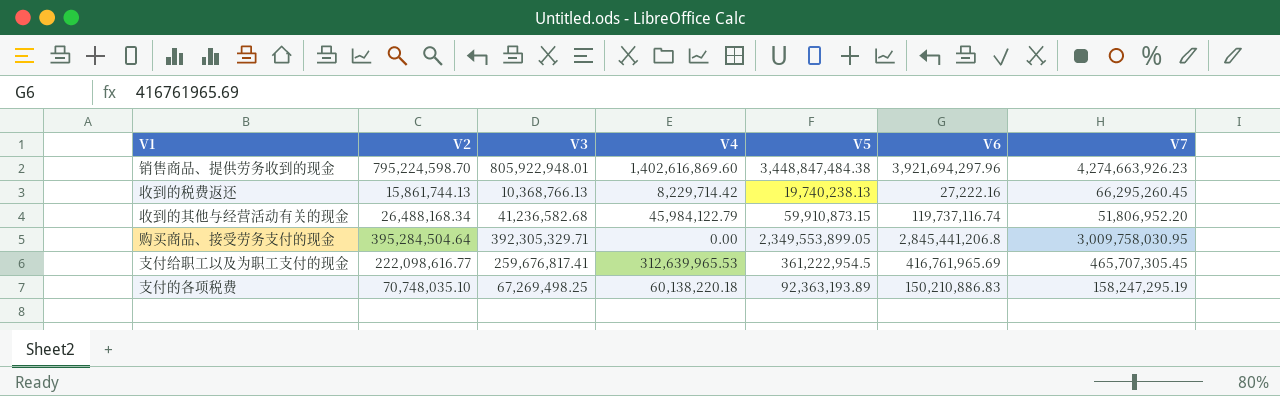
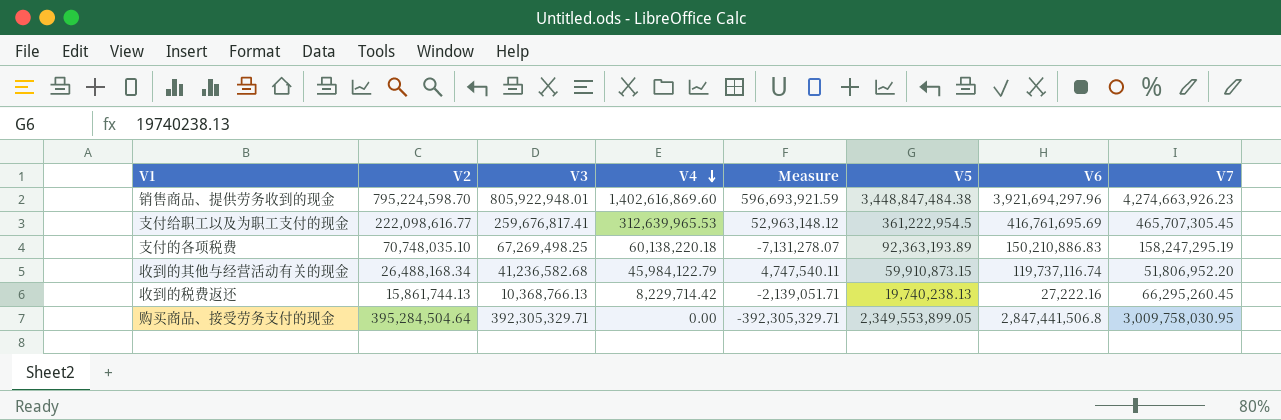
row order: none -> V4 descending
column Measure | formula: none -> [V4] - [V3]
支付给职工以及为职工支付的现金 | V6: 416,761,965.69 -> 416,761,695.69
购买商品、接受劳务支付的现金 | V6: 2,845,441,206.8 -> 2,847,441,506.8

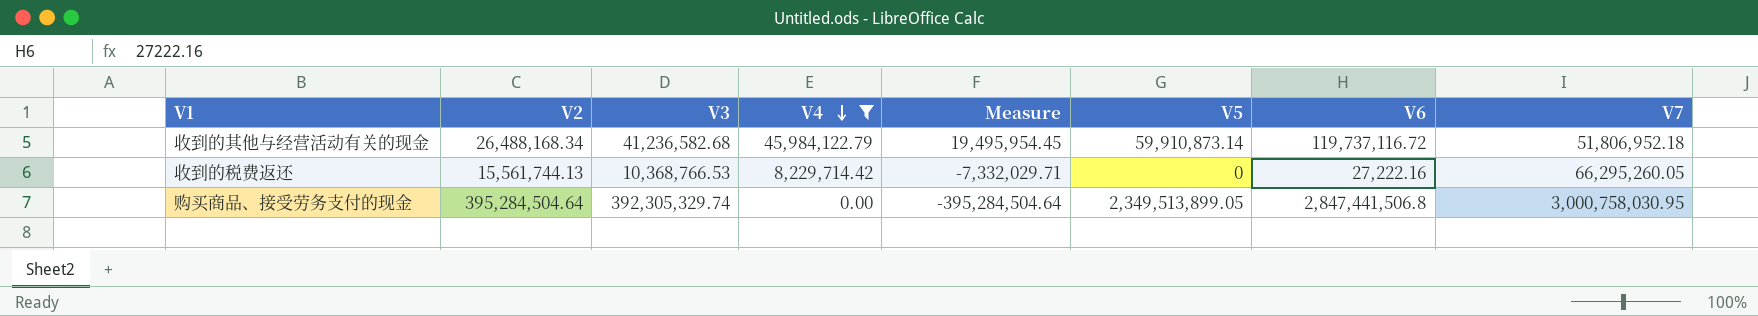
filter: none -> V4 <= 45,984,122.79
column Measure | formula: [V4] - [V3] -> [V4] - [V2]
收到的其他与经营活动有关的现金 | V5: 59,910,873.15 -> 59,910,873.14
收到的其他与经营活动有关的现金 | V6: 119,737,116.74 -> 119,737,116.72
收到的其他与经营活动有关的现金 | V7: 51,806,952.20 -> 51,806,952.18
收到的税费返还 | V2: 15,861,744.13 -> 15,561,744.13
收到的税费返还 | V3: 10,368,766.13 -> 10,368,766.53
收到的税费返还 | V5: 19,740,238.13 -> 0
收到的税费返还 | V7: 66,295,260.45 -> 66,295,260.05
购买商品、接受劳务支付的现金 | V3: 392,305,329.71 -> 392,305,329.74
购买商品、接受劳务支付的现金 | V5: 2,349,553,899.05 -> 2,349,513,899.05
购买商品、接受劳务支付的现金 | V7: 3,009,758,030.95 -> 3,000,758,030.95

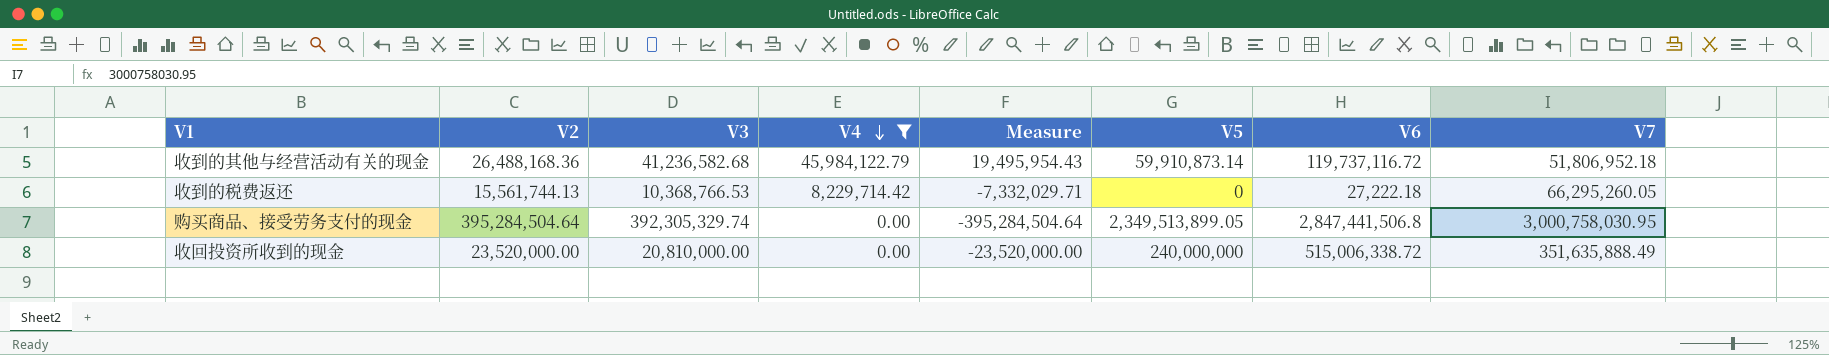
收到的其他与经营活动有关的现金 | V2: 26,488,168.34 -> 26,488,168.36
收到的其他与经营活动有关的现金 | Measure: 19,495,954.45 -> 19,495,954.43
收到的税费返还 | V6: 27,222.16 -> 27,222.18
row 收回投资所收到的现金: none -> 23,520,000.00 | 20,810,000.00 | 0.00 | -23,520,000.00 | 240,000,000 | 515,006,338.72 | 351,635,888.49

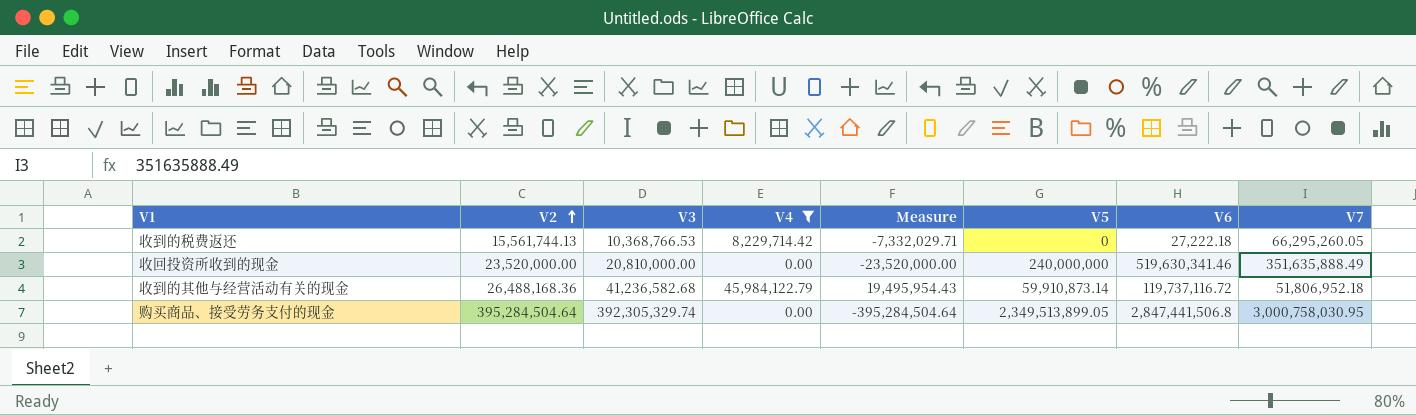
row order: V4 descending -> V2 ascending
收回投资所收到的现金 | V6: 515,006,338.72 -> 519,630,341.46

